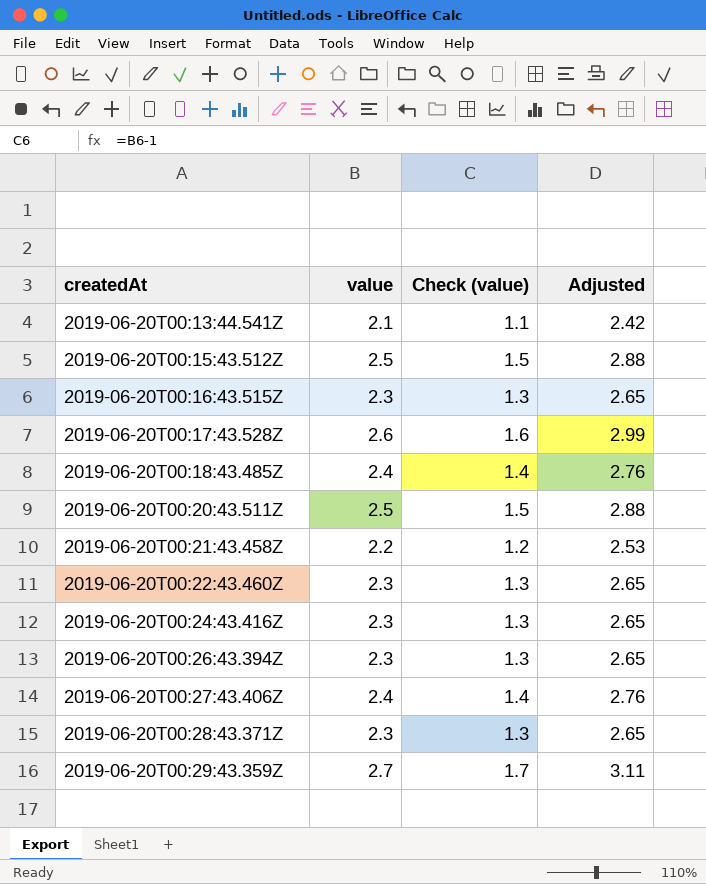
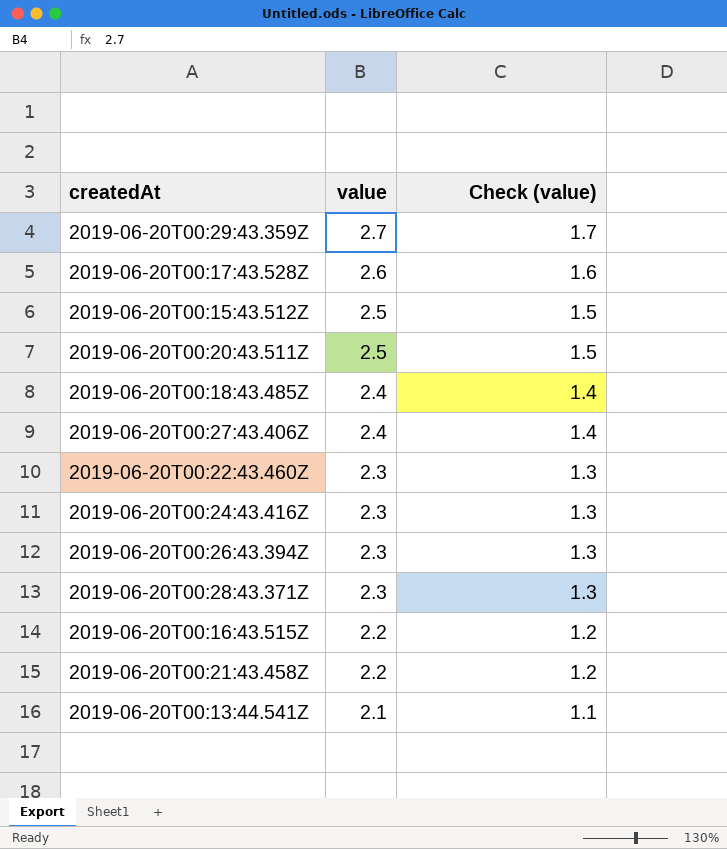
row order: createdAt ascending -> value descending
column Adjusted | formula: [value] * 1.15 -> none
2019-06-20T00:16:43.515Z | value: 2.3 -> 2.2
2019-06-20T00:16:43.515Z | Check (value): 1.3 -> 1.2

